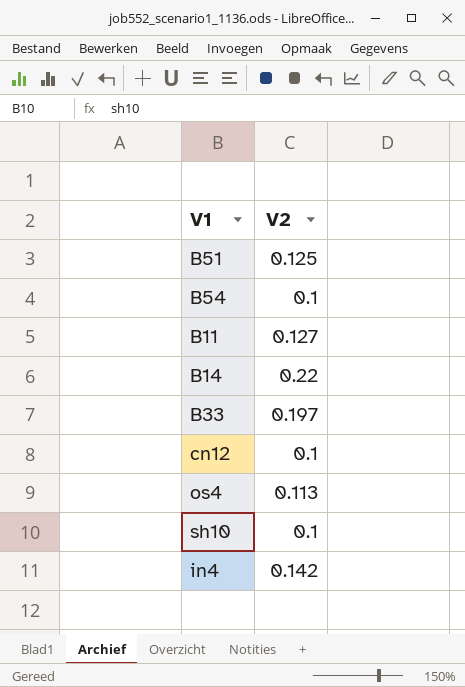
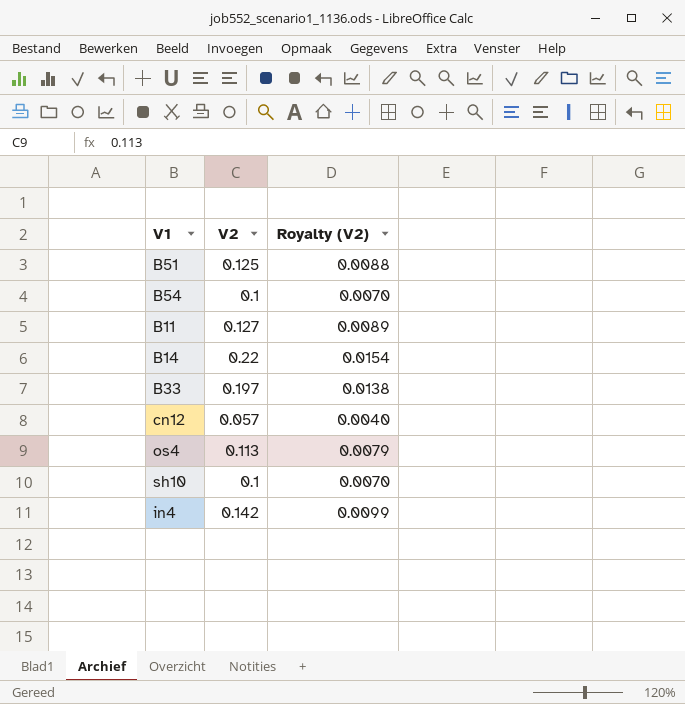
column Royalty (V2) | formula: none -> [V2] * 0.07
cn12 | V2: 0.1 -> 0.057

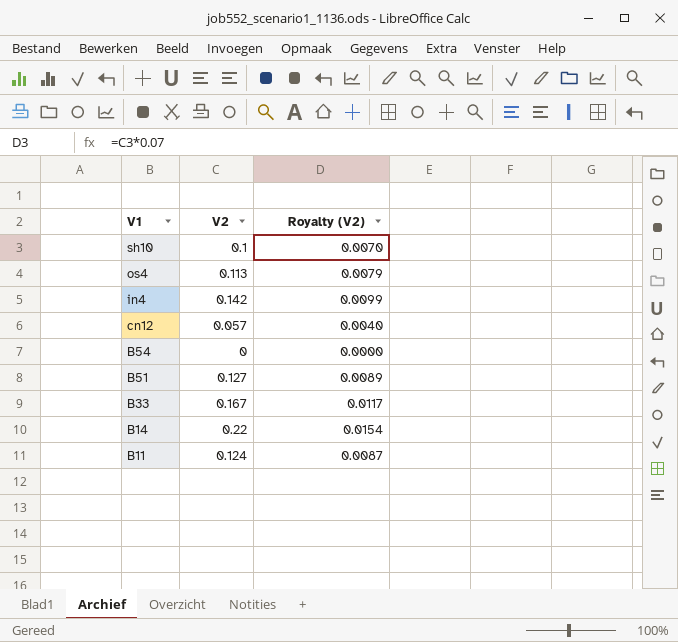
row order: none -> V1 descending
B54 | V2: 0.1 -> 0
B54 | Royalty (V2): 0.0070 -> 0.0000
B51 | V2: 0.125 -> 0.127
B51 | Royalty (V2): 0.0088 -> 0.0089
B33 | V2: 0.197 -> 0.167
B33 | Royalty (V2): 0.0138 -> 0.0117
B11 | V2: 0.127 -> 0.124
B11 | Royalty (V2): 0.0089 -> 0.0087

